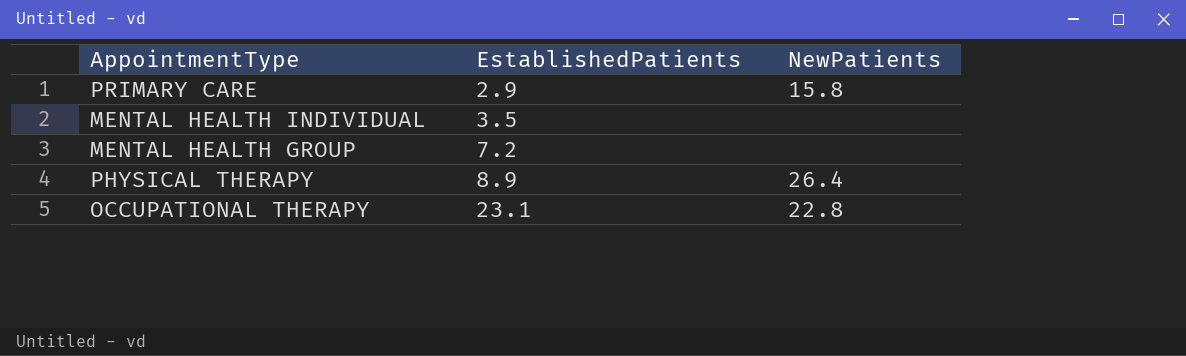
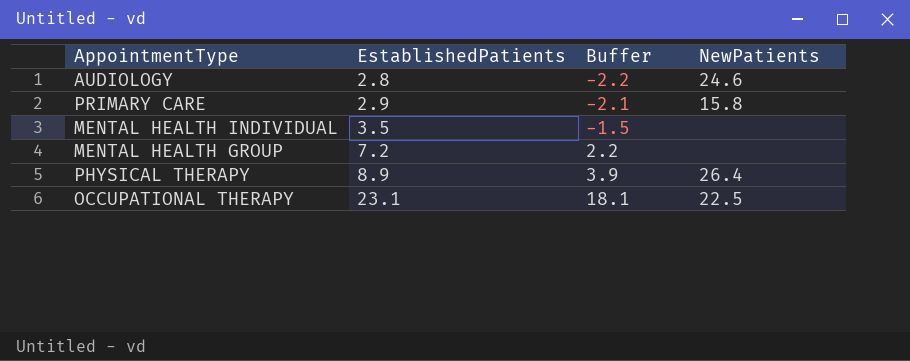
column Buffer | formula: none -> [EstablishedPatients] - 5
row AUDIOLOGY: none -> 2.8 | -2.2 | 24.6
OCCUPATIONAL THERAPY | NewPatients: 22.8 -> 22.5

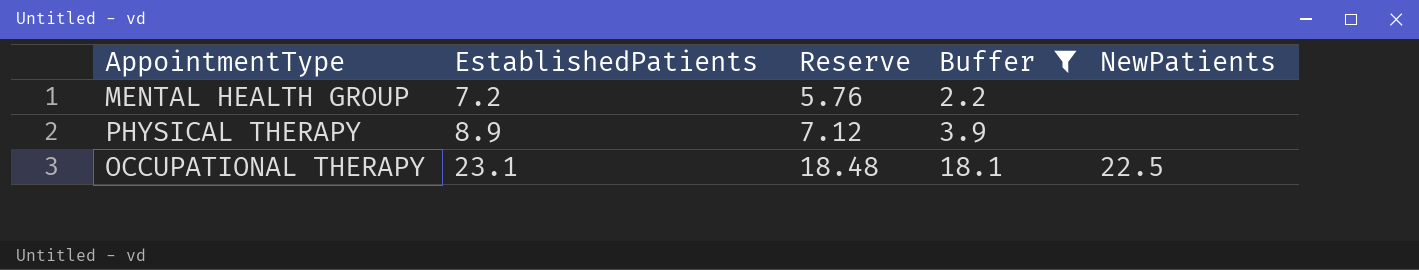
filter: none -> Buffer >= 2.2
column Reserve | formula: none -> [EstablishedPatients] * 0.8
PHYSICAL THERAPY | NewPatients: 26.4 -> none

